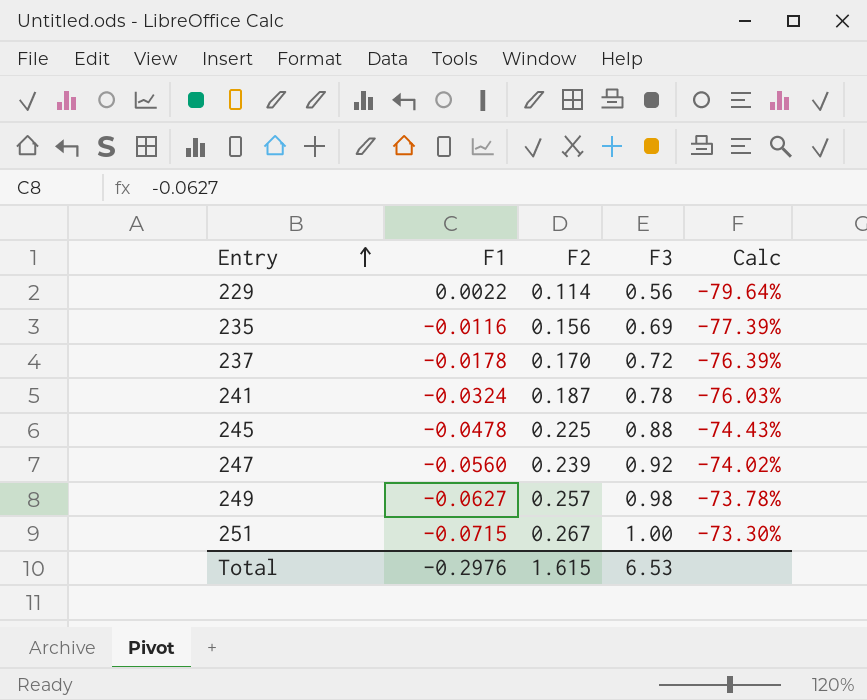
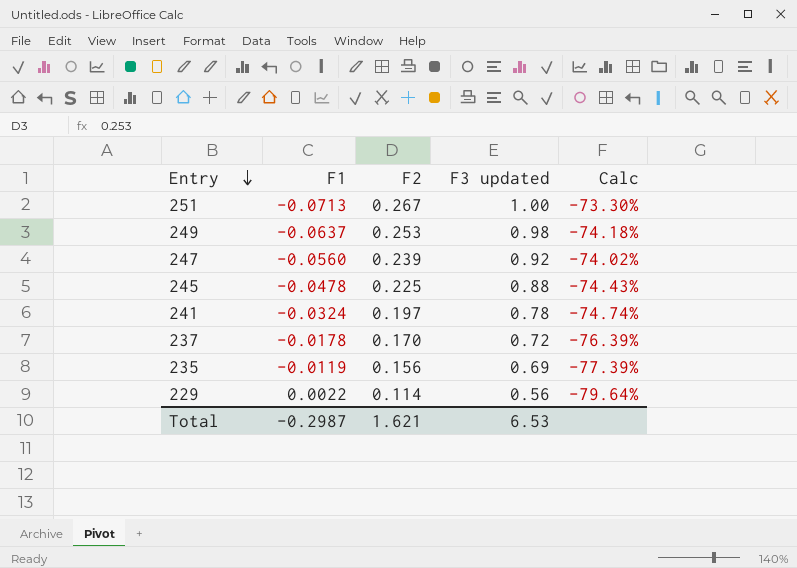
row order: Entry ascending -> Entry descending
column name: F3 -> F3 updated
251 | F1: -0.0715 -> -0.0713
249 | F1: -0.0627 -> -0.0637
249 | F2: 0.257 -> 0.253
249 | Calc: -73.78% -> -74.18%
241 | F2: 0.187 -> 0.197
241 | Calc: -76.03% -> -74.74%
235 | F1: -0.0116 -> -0.0119
Total | F1: -0.2976 -> -0.2987
Total | F2: 1.615 -> 1.621

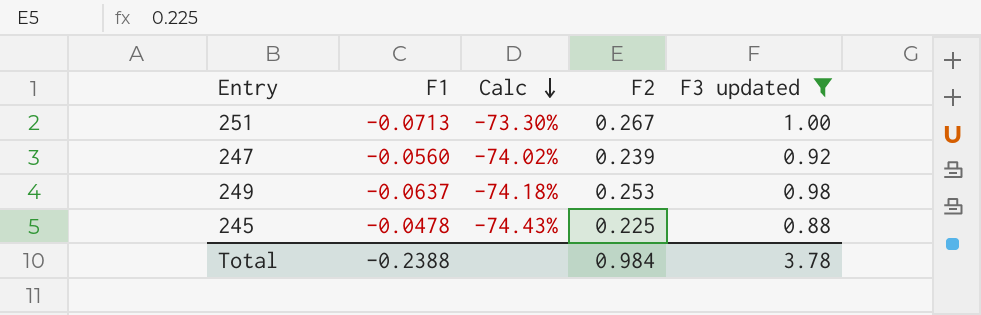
filter: none -> F3 updated >= 0.88
row order: Entry descending -> Calc descending
column Calc | position: 5 -> 3
Total | F1: -0.2987 -> -0.2388
Total | F2: 1.621 -> 0.984
Total | F3 updated: 6.53 -> 3.78

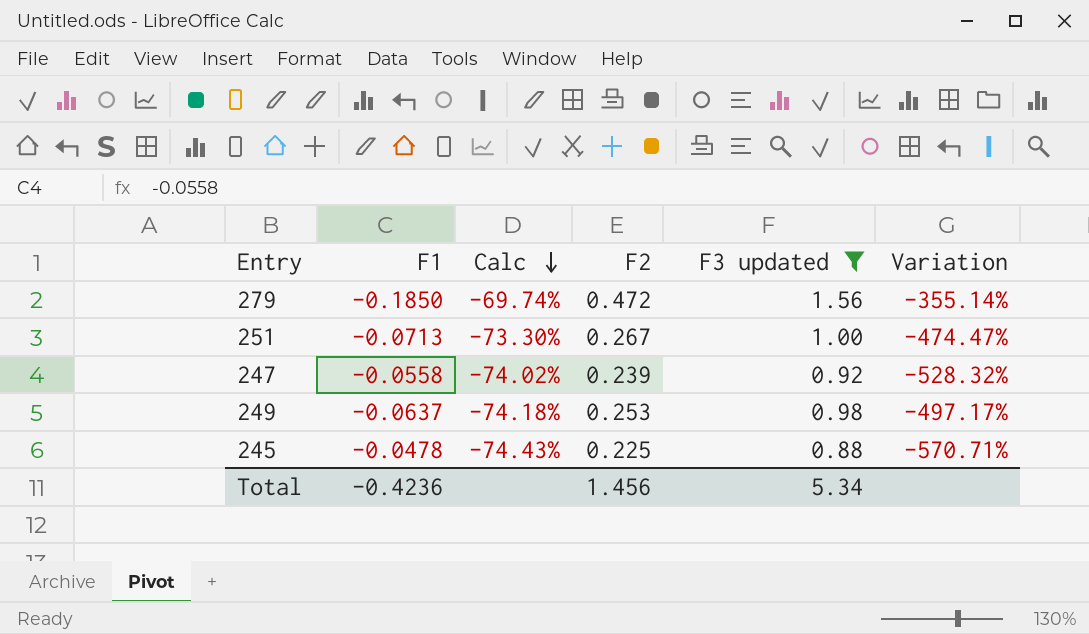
column Variation | formula: none -> ([F2] - [F1]) / [F1]
row 279: none -> -0.1850 | -69.74% | 0.472 | 1.56 | -355.14%
247 | F1: -0.0560 -> -0.0558
Total | F1: -0.2388 -> -0.4236
Total | F2: 0.984 -> 1.456
Total | F3 updated: 3.78 -> 5.34

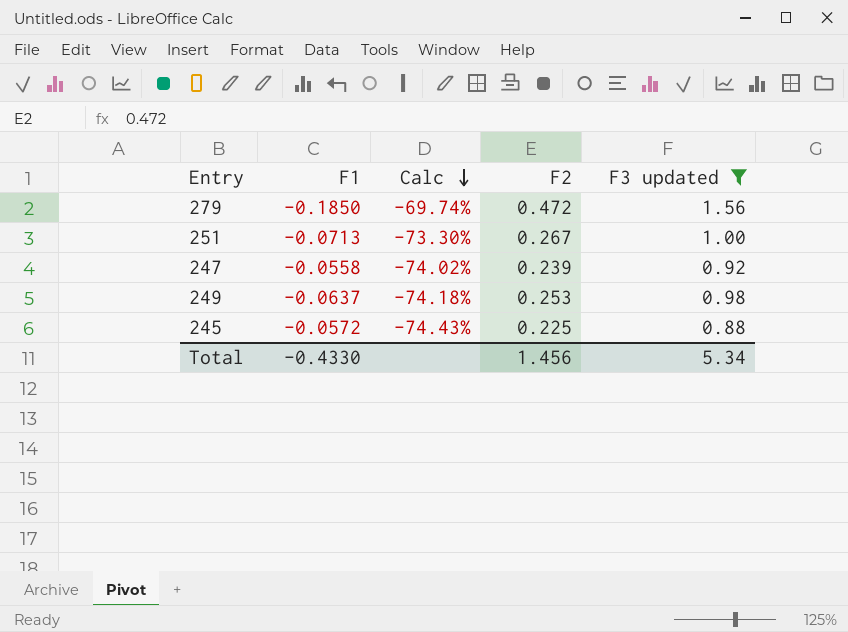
column Variation | formula: ([F2] - [F1]) / [F1] -> none
245 | F1: -0.0478 -> -0.0572
Total | F1: -0.4236 -> -0.4330

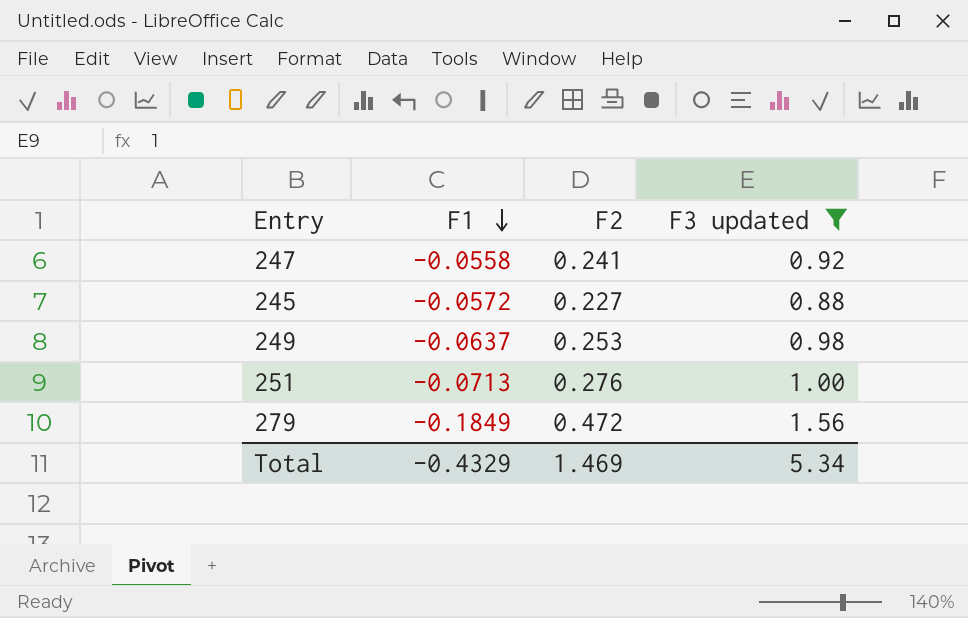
row order: Calc descending -> F1 descending
column Calc | formula: ([F2] - [F3 updated]) / [F3 updated] -> none
247 | F2: 0.239 -> 0.241
245 | F2: 0.225 -> 0.227
251 | F2: 0.267 -> 0.276
279 | F1: -0.1850 -> -0.1849
Total | F1: -0.4330 -> -0.4329
Total | F2: 1.456 -> 1.469

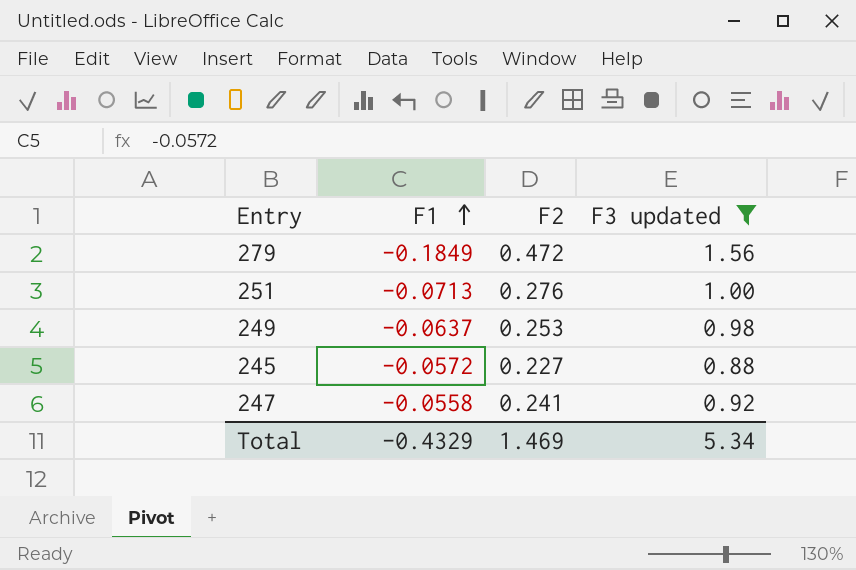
row order: F1 descending -> F1 ascending

